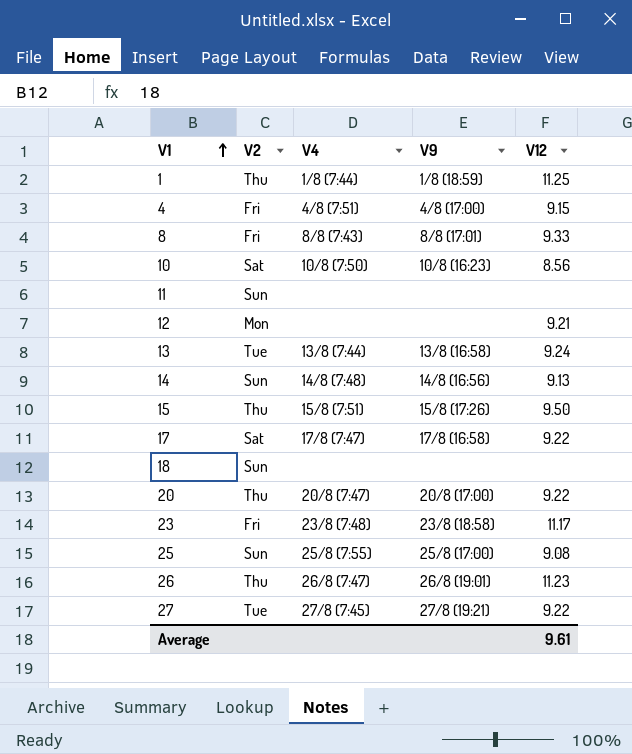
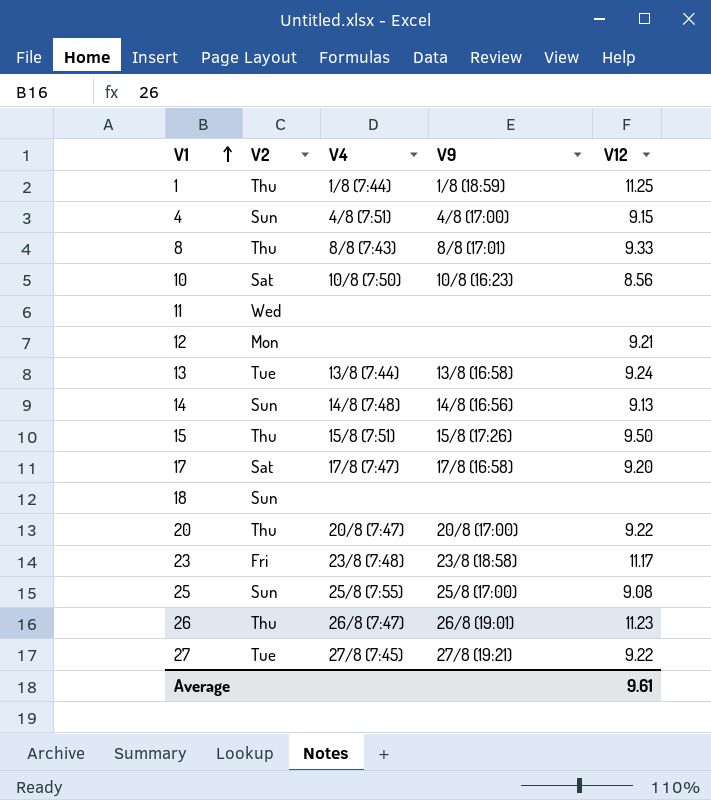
4 | V2: Fri -> Sun
8 | V2: Fri -> Thu
11 | V2: Sun -> Wed
17 | V12: 9.22 -> 9.20

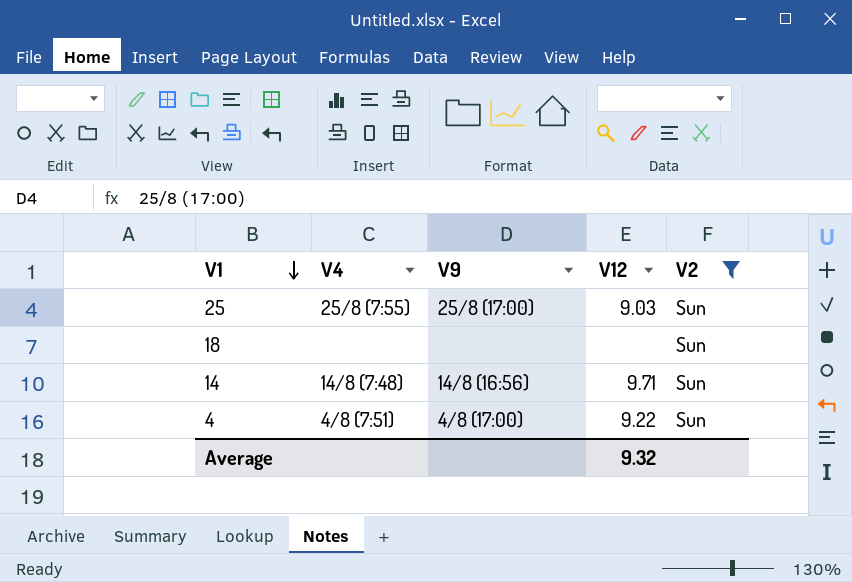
filter: none -> V2 = Sun
row order: V1 ascending -> V1 descending
column V2 | position: 2 -> 5
25 | V12: 9.08 -> 9.03
14 | V12: 9.13 -> 9.71
4 | V12: 9.15 -> 9.22
Average | V12: 9.61 -> 9.32

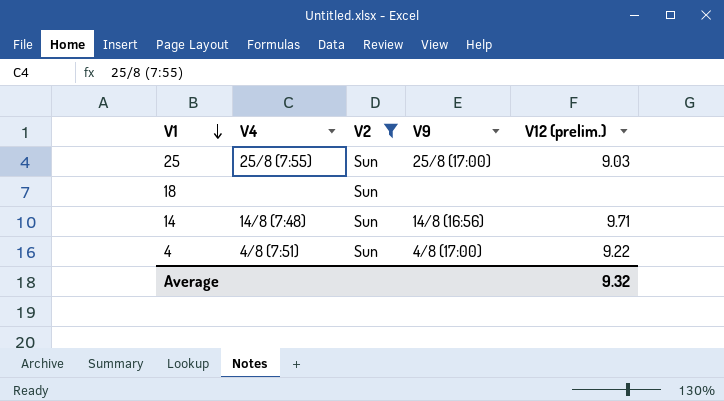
column V2 | position: 5 -> 3
column name: V12 -> V12 (prelim.)

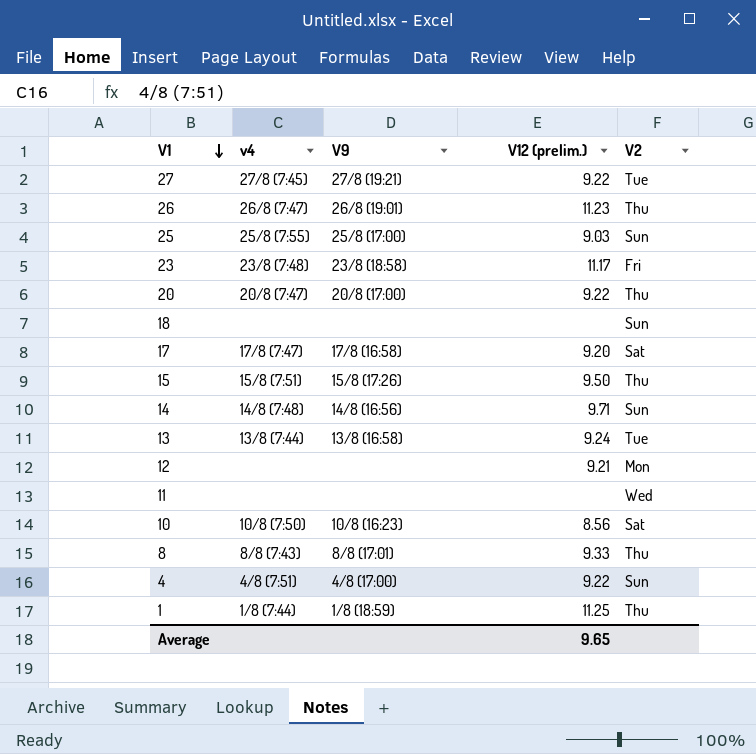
filter: V2 = Sun -> none
column name: V4 -> v4
column V2 | position: 3 -> 5
Average | V12 (prelim.): 9.32 -> 9.65

